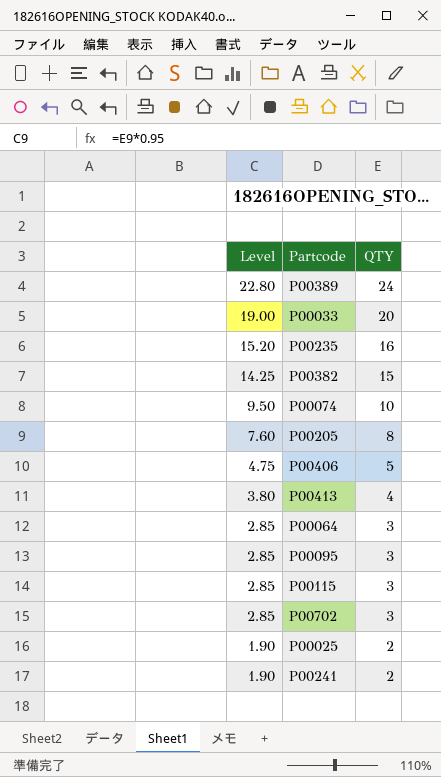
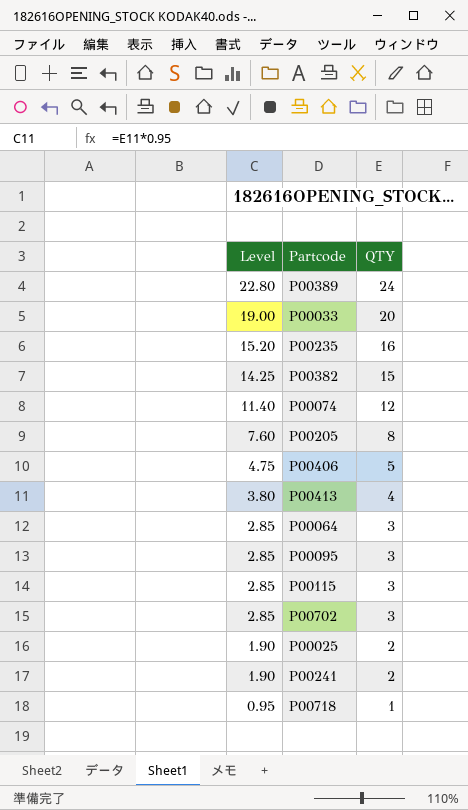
P00074 | Level: 9.50 -> 11.40
P00074 | QTY: 10 -> 12
row P00718: none -> 0.95 | 1

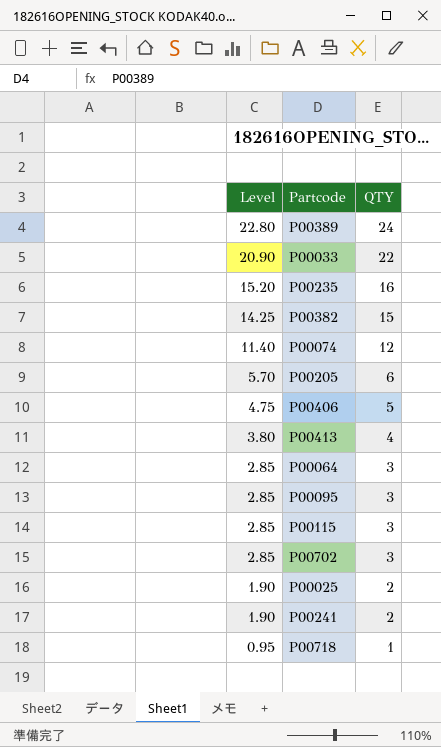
P00033 | Level: 19.00 -> 20.90
P00033 | QTY: 20 -> 22
P00205 | Level: 7.60 -> 5.70
P00205 | QTY: 8 -> 6

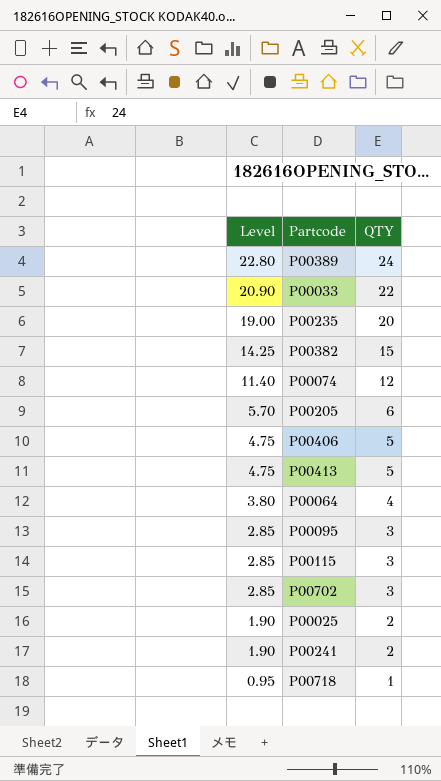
P00235 | Level: 15.20 -> 19.00
P00235 | QTY: 16 -> 20
P00413 | Level: 3.80 -> 4.75
P00413 | QTY: 4 -> 5
P00064 | Level: 2.85 -> 3.80
P00064 | QTY: 3 -> 4

